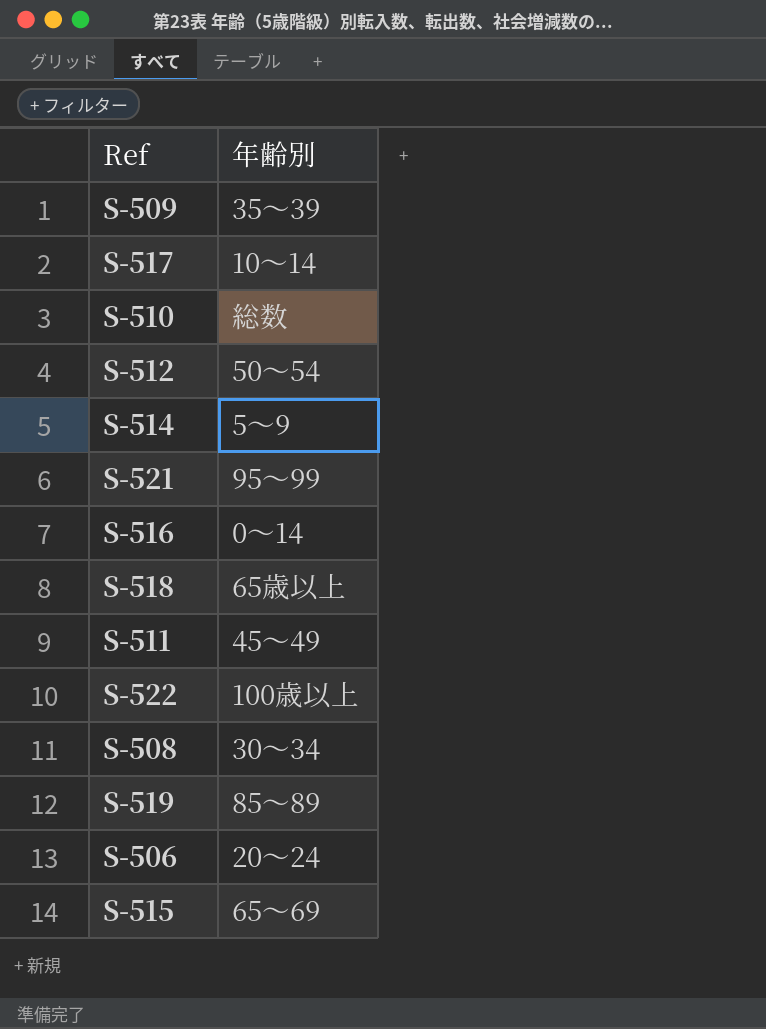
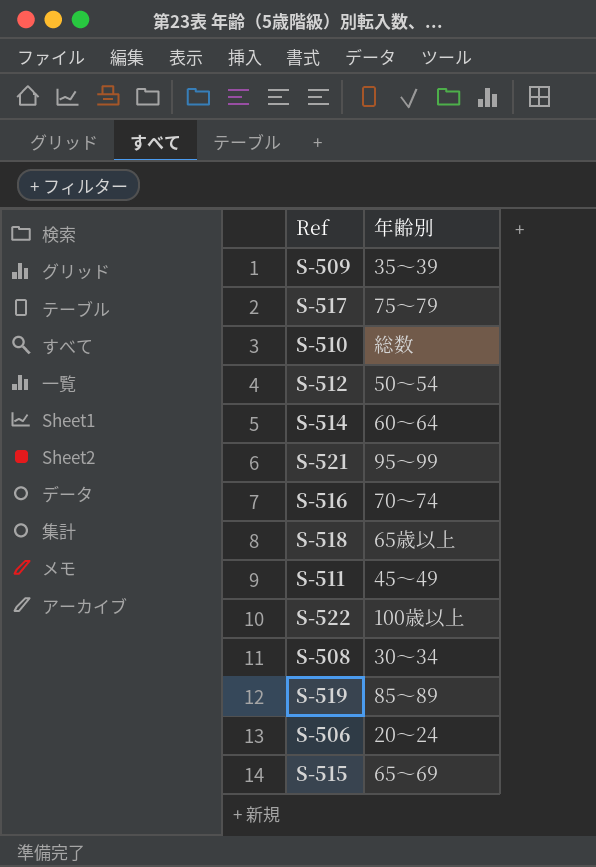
S-517 | 年齢別: 10～14 -> 75～79
S-514 | 年齢別: 5～9 -> 60～64
S-516 | 年齢別: 0～14 -> 70～74

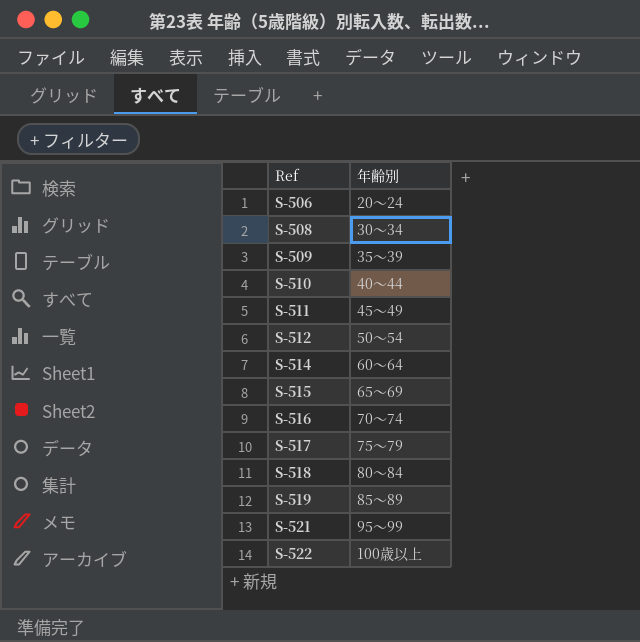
row order: none -> Ref ascending
S-510 | 年齢別: 総数 -> 40～44
S-518 | 年齢別: 65歳以上 -> 80～84

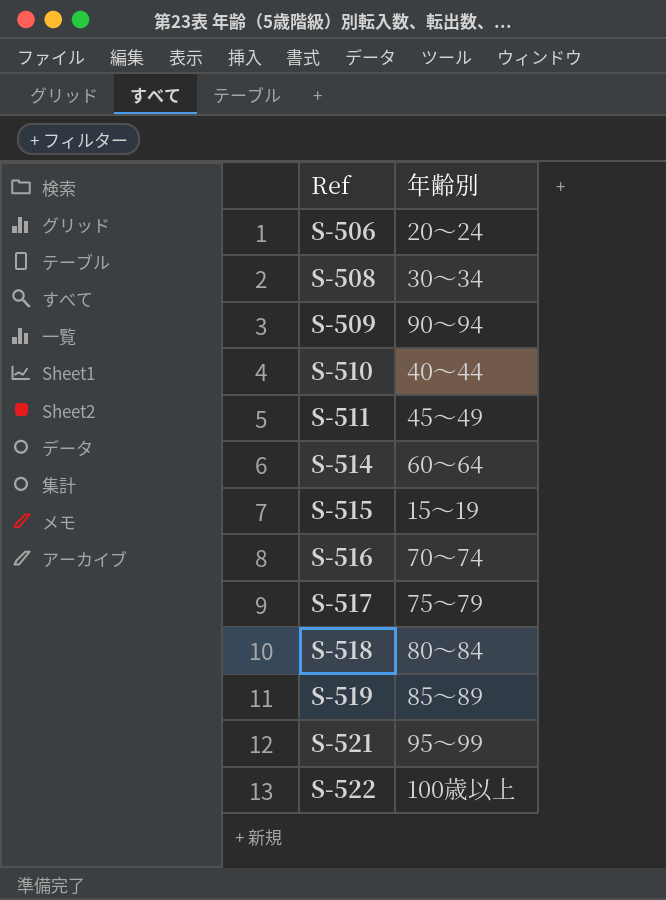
row S-512: 50～54 -> none
S-509 | 年齢別: 35～39 -> 90～94
S-515 | 年齢別: 65～69 -> 15～19

